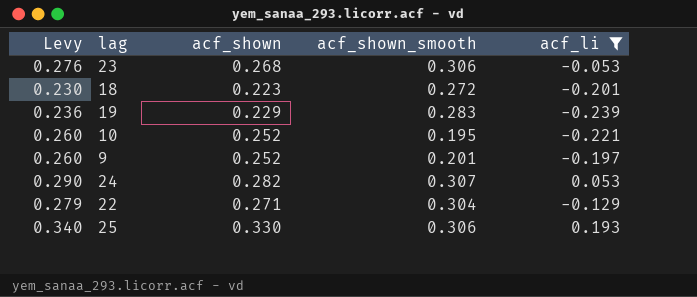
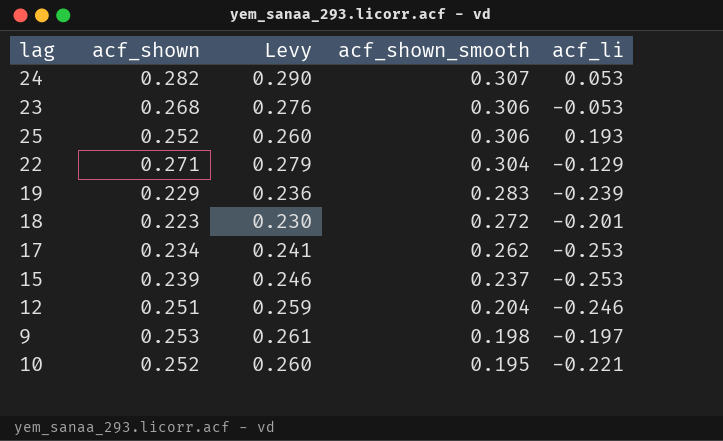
filter: acf_li >= -0.239 -> none
row order: none -> acf_shown_smooth descending
column Levy | position: 1 -> 3
25 | acf_shown: 0.330 -> 0.252
25 | Levy: 0.340 -> 0.260
9 | acf_shown: 0.252 -> 0.253
9 | Levy: 0.260 -> 0.261
9 | acf_shown_smooth: 0.201 -> 0.198

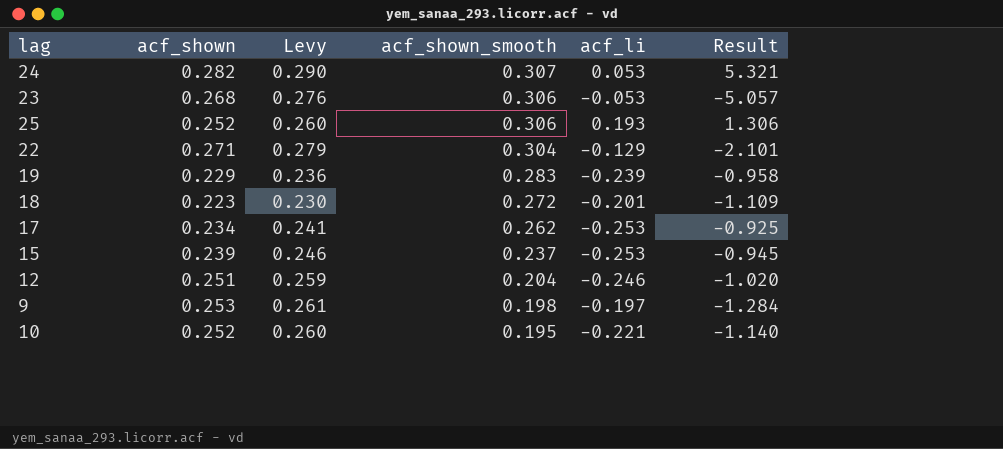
column Result | formula: none -> [acf_shown] / [acf_li]

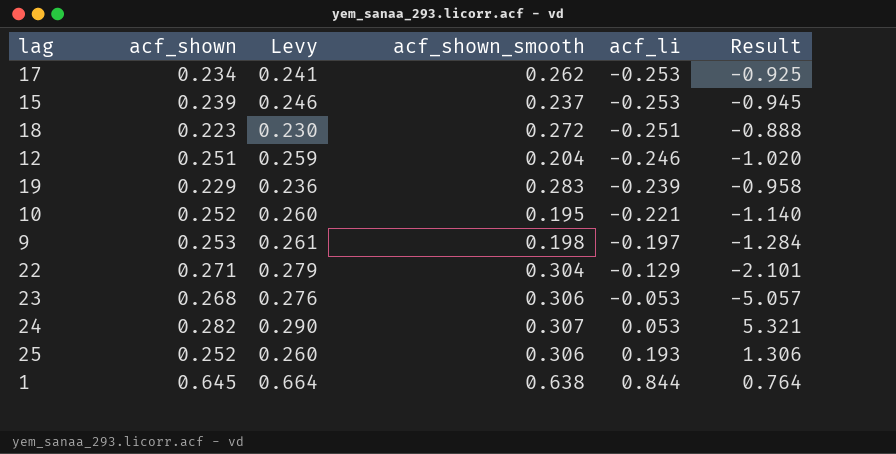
row order: acf_shown_smooth descending -> acf_li ascending
18 | acf_li: -0.201 -> -0.251
18 | Result: -1.109 -> -0.888
row 1: none -> 0.645 | 0.664 | 0.638 | 0.844 | 0.764

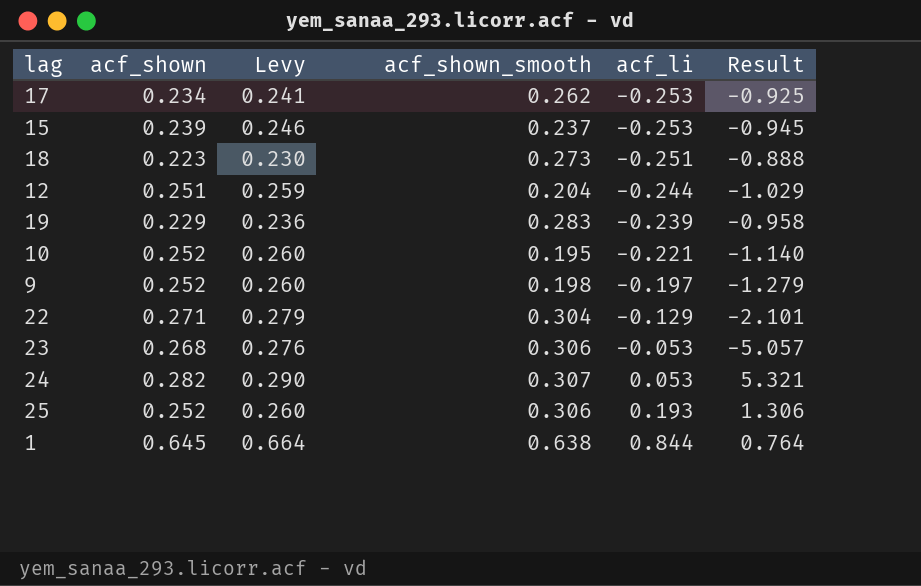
18 | acf_shown_smooth: 0.272 -> 0.273
12 | acf_li: -0.246 -> -0.244
12 | Result: -1.020 -> -1.029
9 | acf_shown: 0.253 -> 0.252
9 | Levy: 0.261 -> 0.260
9 | Result: -1.284 -> -1.279

